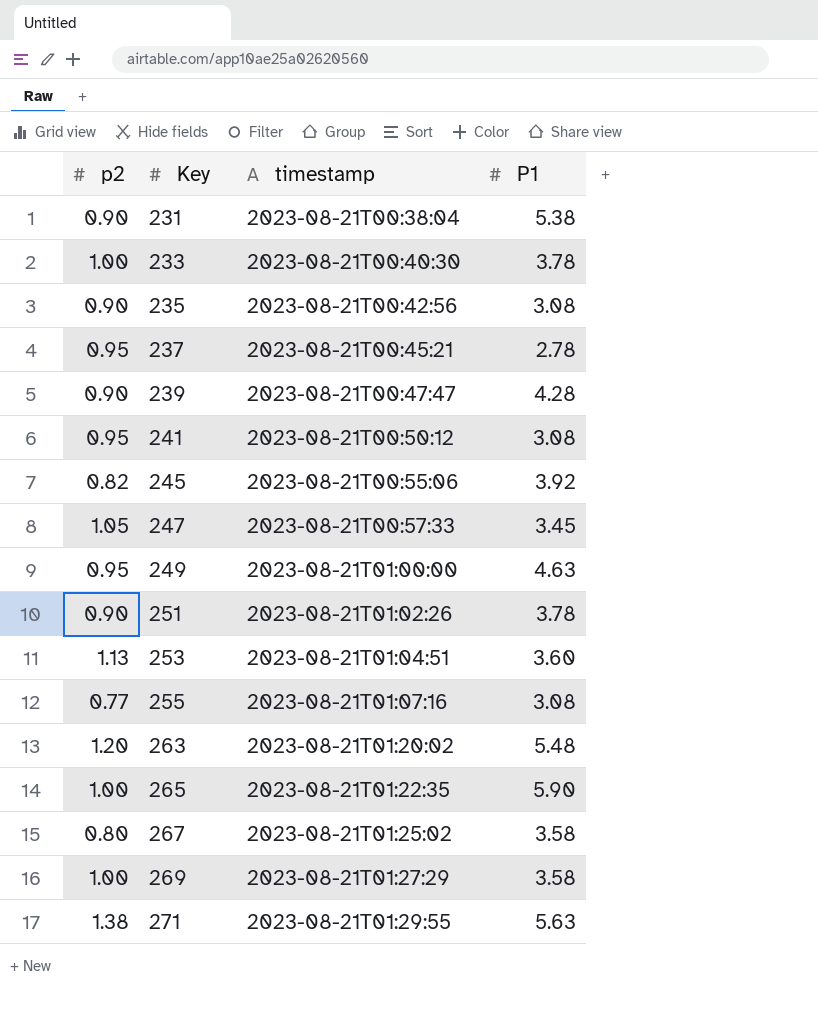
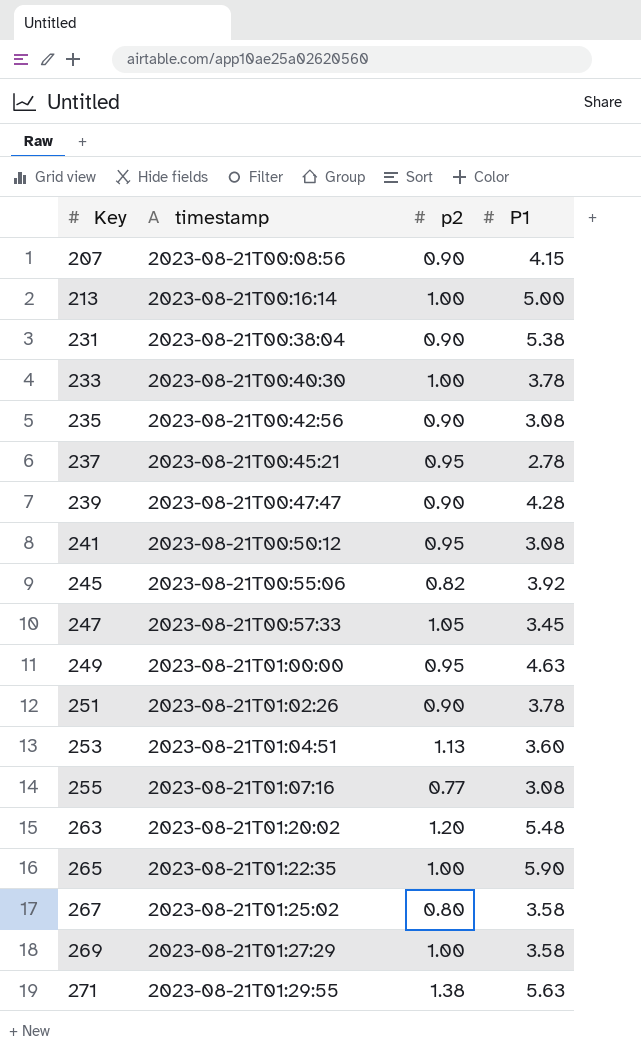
column p2 | position: 1 -> 3
row 207: none -> 2023-08-21T00:08:56 | 0.90 | 4.15
row 213: none -> 2023-08-21T00:16:14 | 1.00 | 5.00

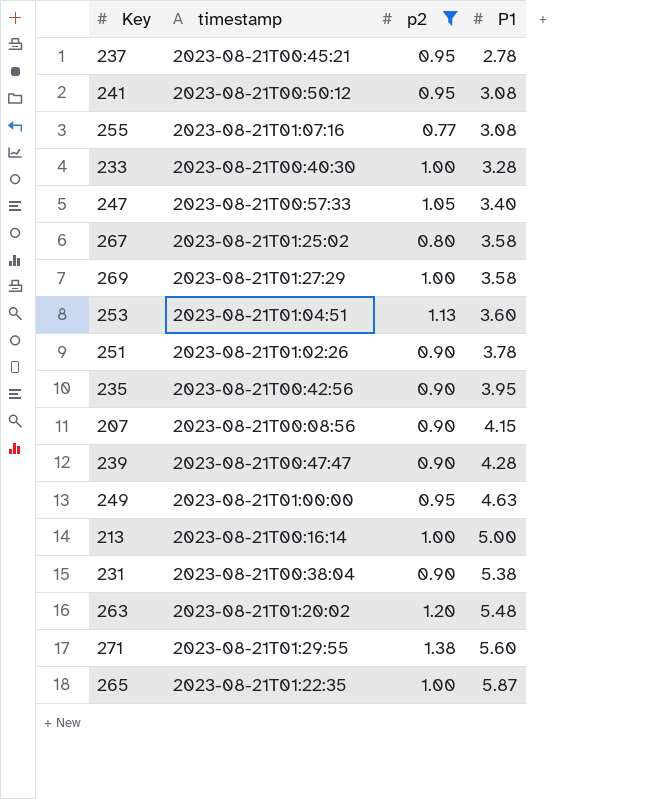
filter: none -> p2 != 0.82
row order: Key ascending -> P1 ascending
233 | P1: 3.78 -> 3.28
247 | P1: 3.45 -> 3.40
235 | P1: 3.08 -> 3.95
271 | P1: 5.63 -> 5.60
265 | P1: 5.90 -> 5.87

